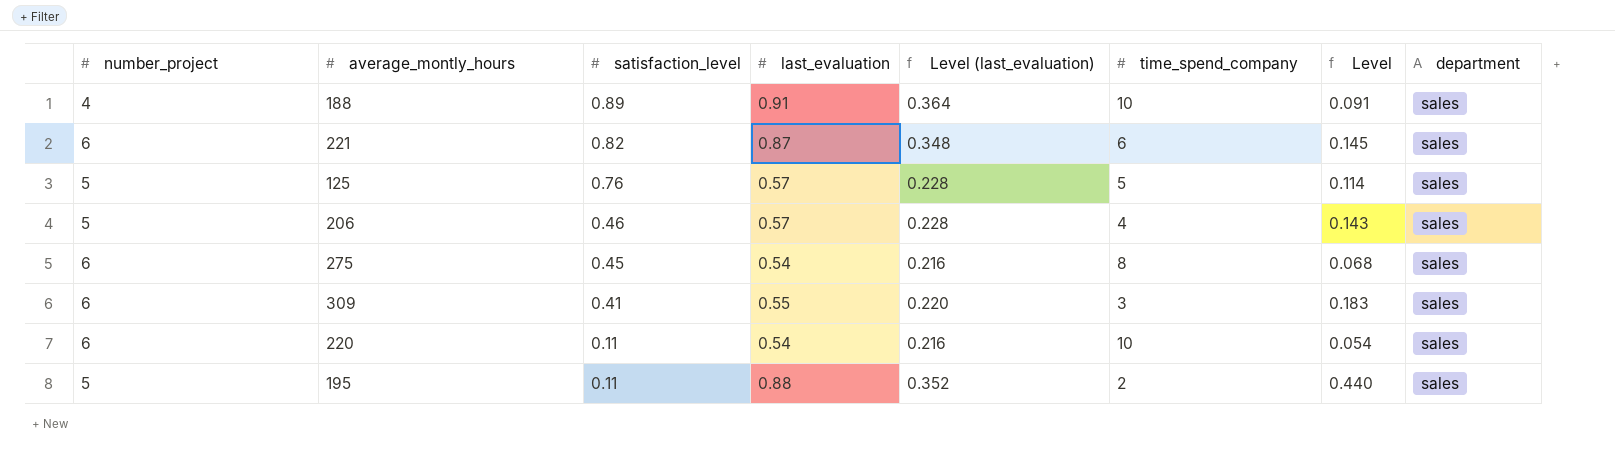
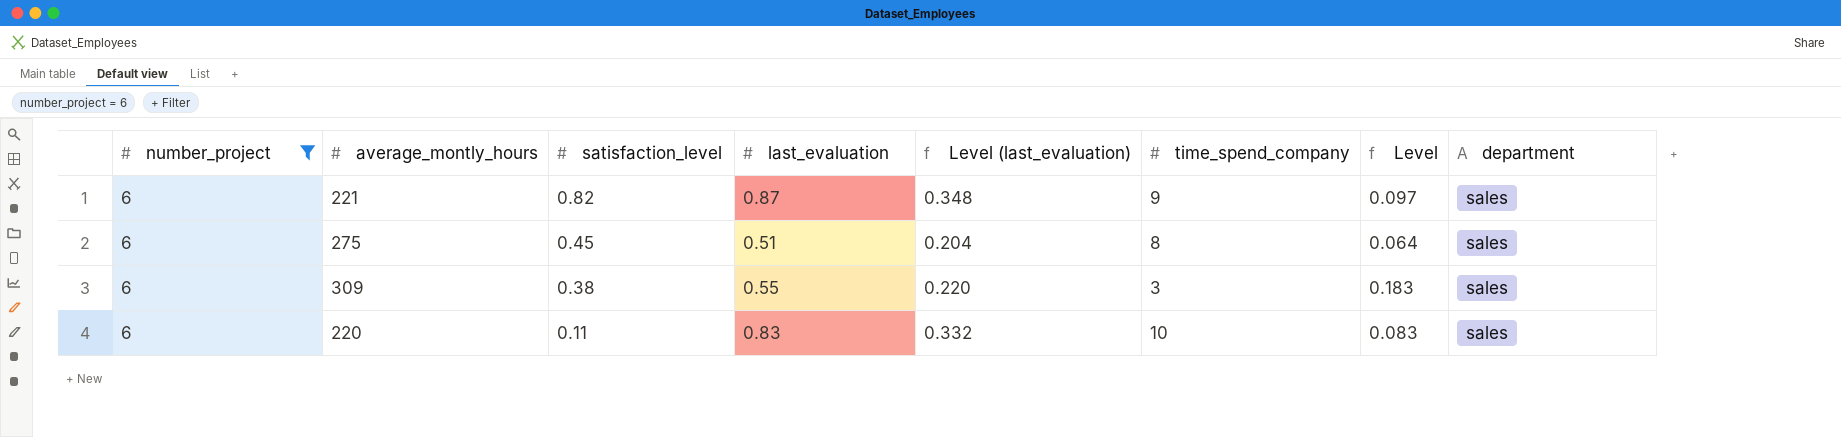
filter: none -> number_project = 6
221 | time_spend_company: 6 -> 9
221 | Level: 0.145 -> 0.097
275 | last_evaluation: 0.54 -> 0.51
275 | Level (last_evaluation): 0.216 -> 0.204
275 | Level: 0.068 -> 0.064
309 | satisfaction_level: 0.41 -> 0.38
220 | last_evaluation: 0.54 -> 0.83
220 | Level (last_evaluation): 0.216 -> 0.332
220 | Level: 0.054 -> 0.083

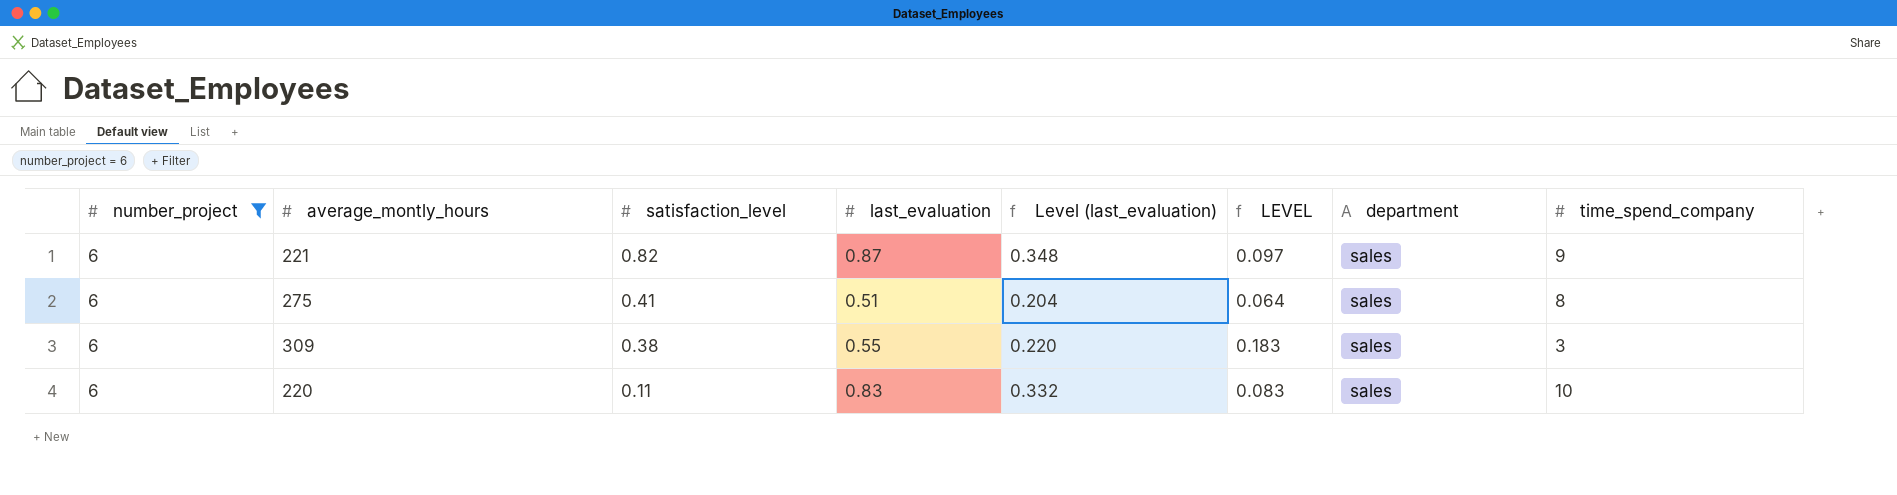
column name: Level -> LEVEL
column time_spend_company | position: 6 -> 8
275 | satisfaction_level: 0.45 -> 0.41

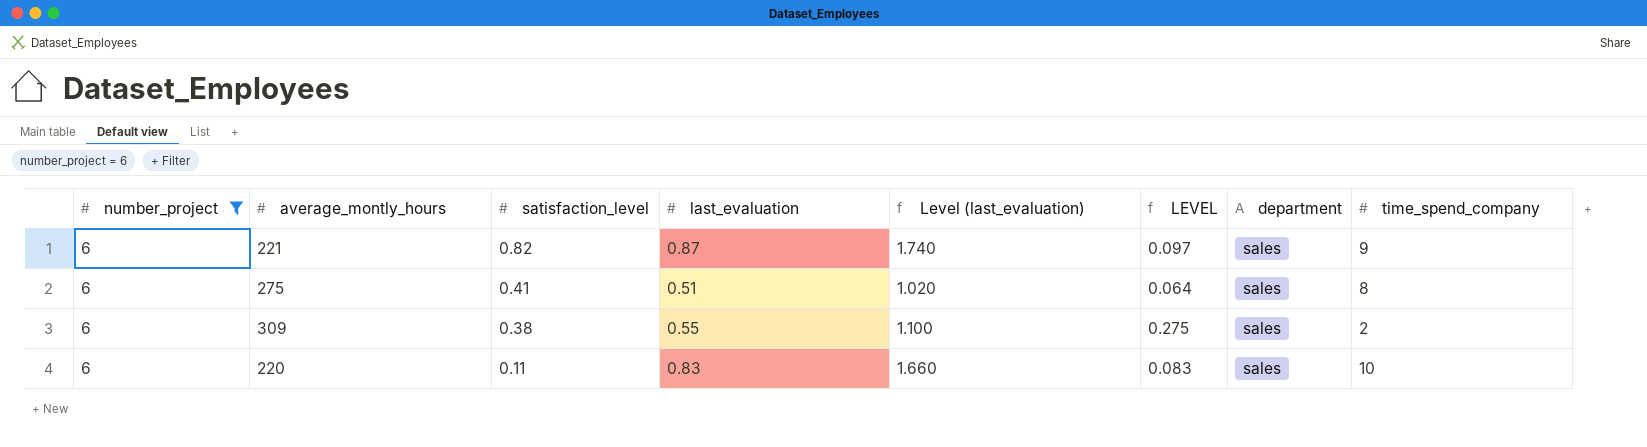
column Level (last_evaluation) | formula: [last_evaluation] * 0.4 -> [last_evaluation] * 2
309 | LEVEL: 0.183 -> 0.275
309 | time_spend_company: 3 -> 2

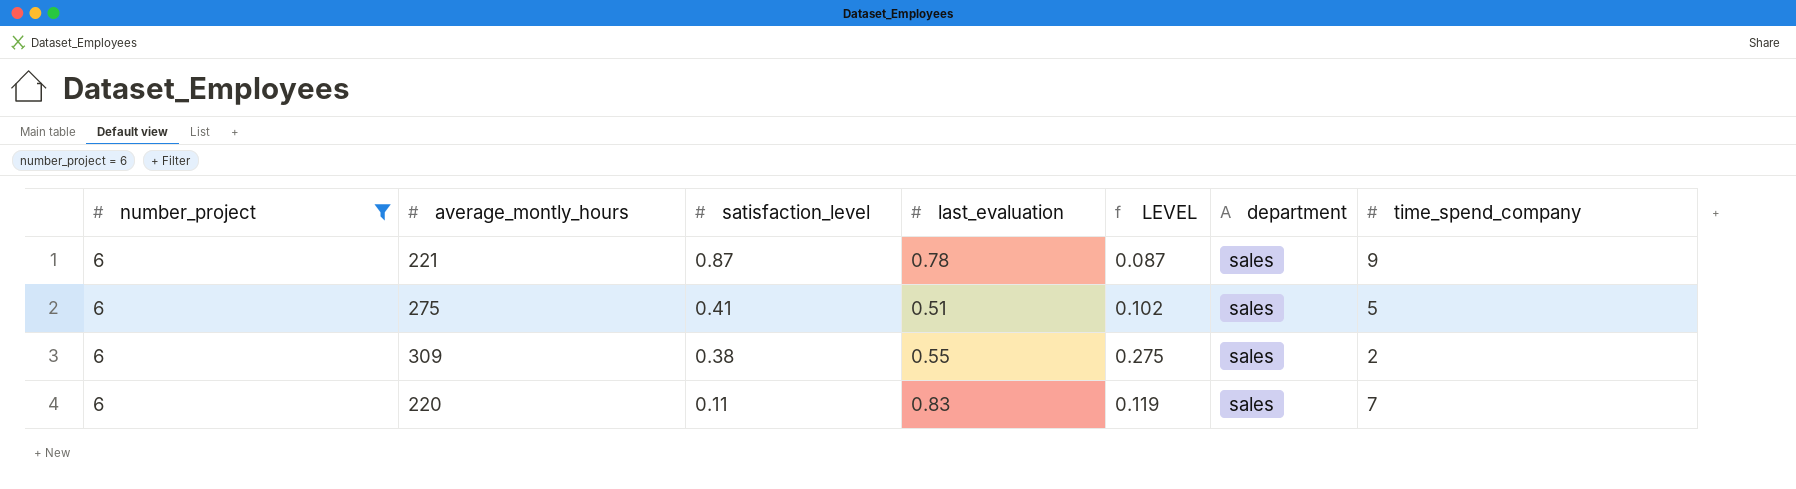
column Level (last_evaluation) | formula: [last_evaluation] * 2 -> none
221 | satisfaction_level: 0.82 -> 0.87
221 | last_evaluation: 0.87 -> 0.78
221 | LEVEL: 0.097 -> 0.087
275 | LEVEL: 0.064 -> 0.102
275 | time_spend_company: 8 -> 5
220 | LEVEL: 0.083 -> 0.119
220 | time_spend_company: 10 -> 7

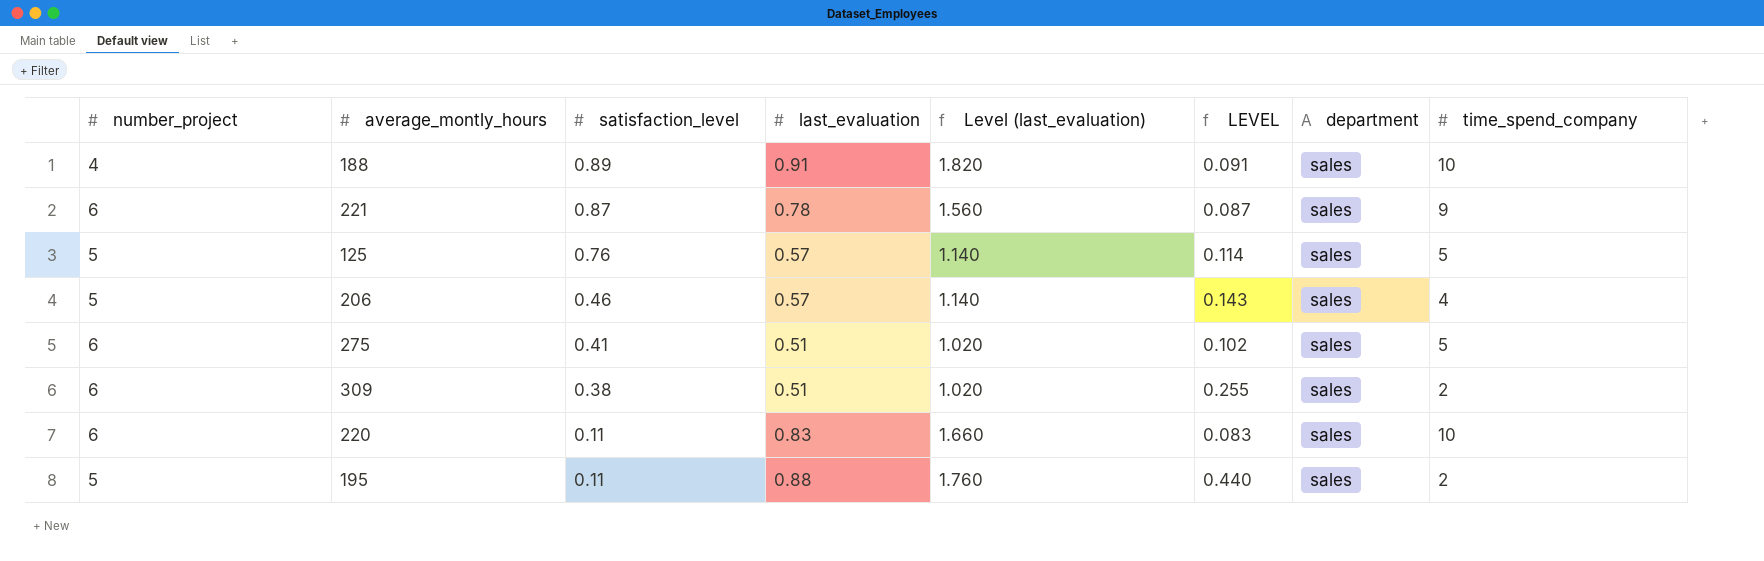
filter: number_project = 6 -> none
column Level (last_evaluation) | formula: none -> [last_evaluation] * 2
309 | last_evaluation: 0.55 -> 0.51
309 | LEVEL: 0.275 -> 0.255
220 | LEVEL: 0.119 -> 0.083
220 | time_spend_company: 7 -> 10

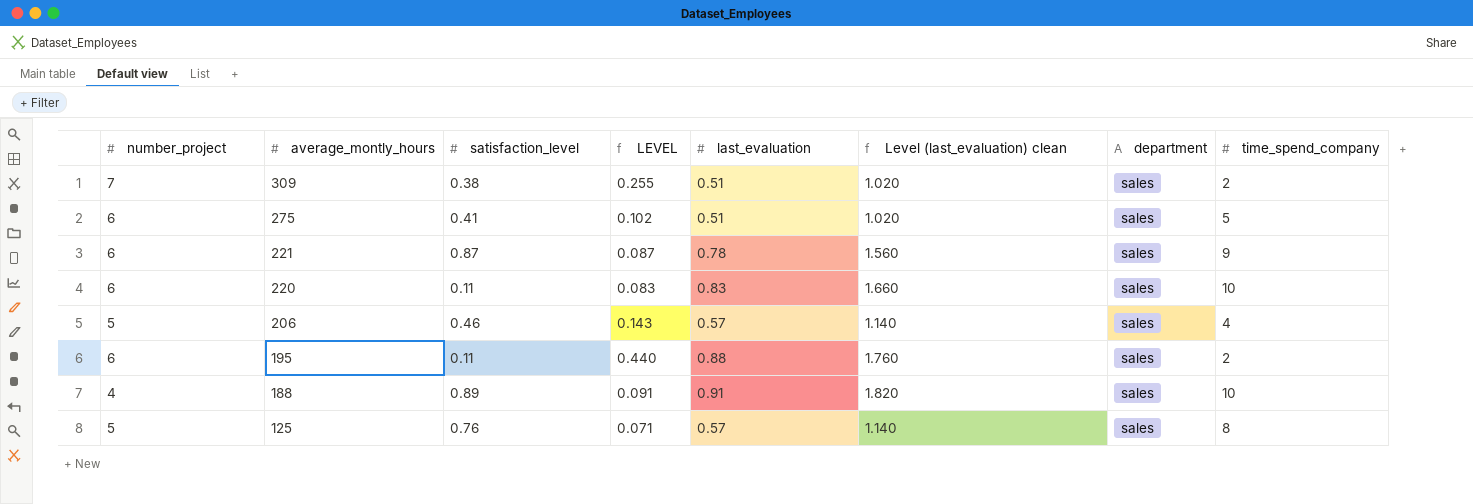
row order: satisfaction_level descending -> average_montly_hours descending
column LEVEL | position: 6 -> 4
column name: Level (last_evaluation) -> Level (last_evaluation) clean
309 | number_project: 6 -> 7
195 | number_project: 5 -> 6
125 | LEVEL: 0.114 -> 0.071
125 | time_spend_company: 5 -> 8

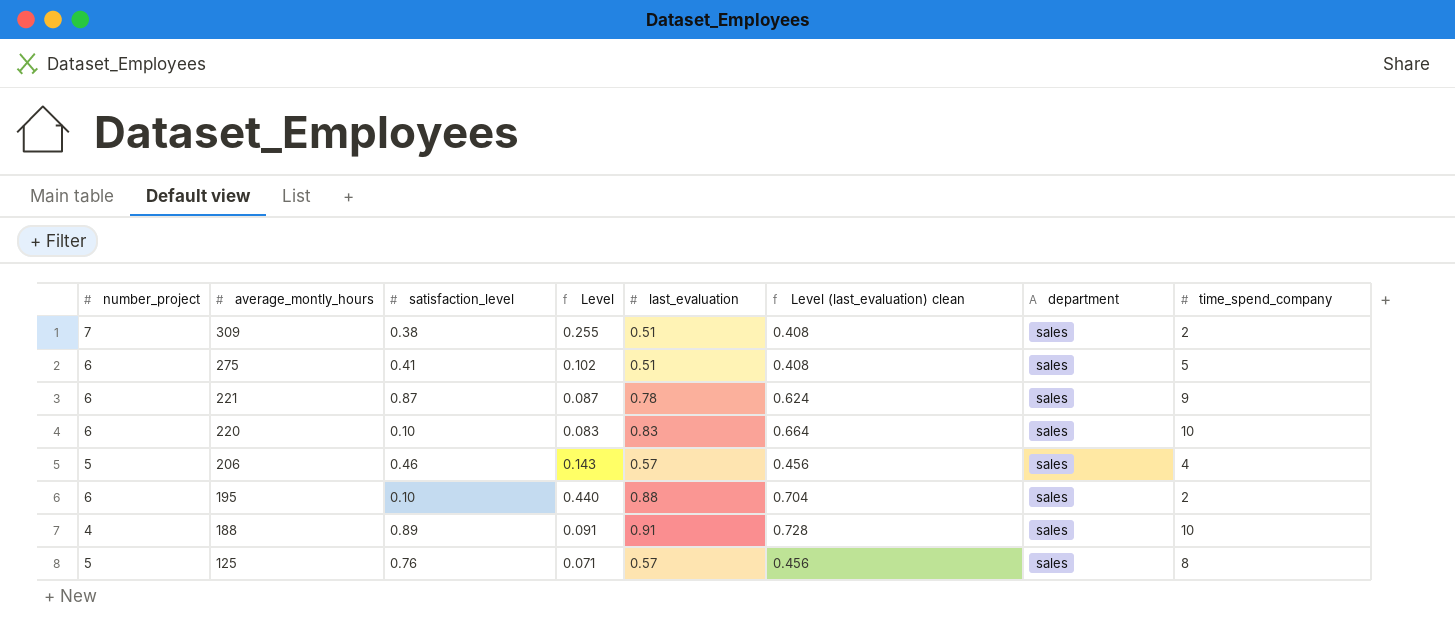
column name: LEVEL -> Level
column Level (last_evaluation) clean | formula: [last_evaluation] * 2 -> [last_evaluation] * 0.8
220 | satisfaction_level: 0.11 -> 0.10
195 | satisfaction_level: 0.11 -> 0.10

